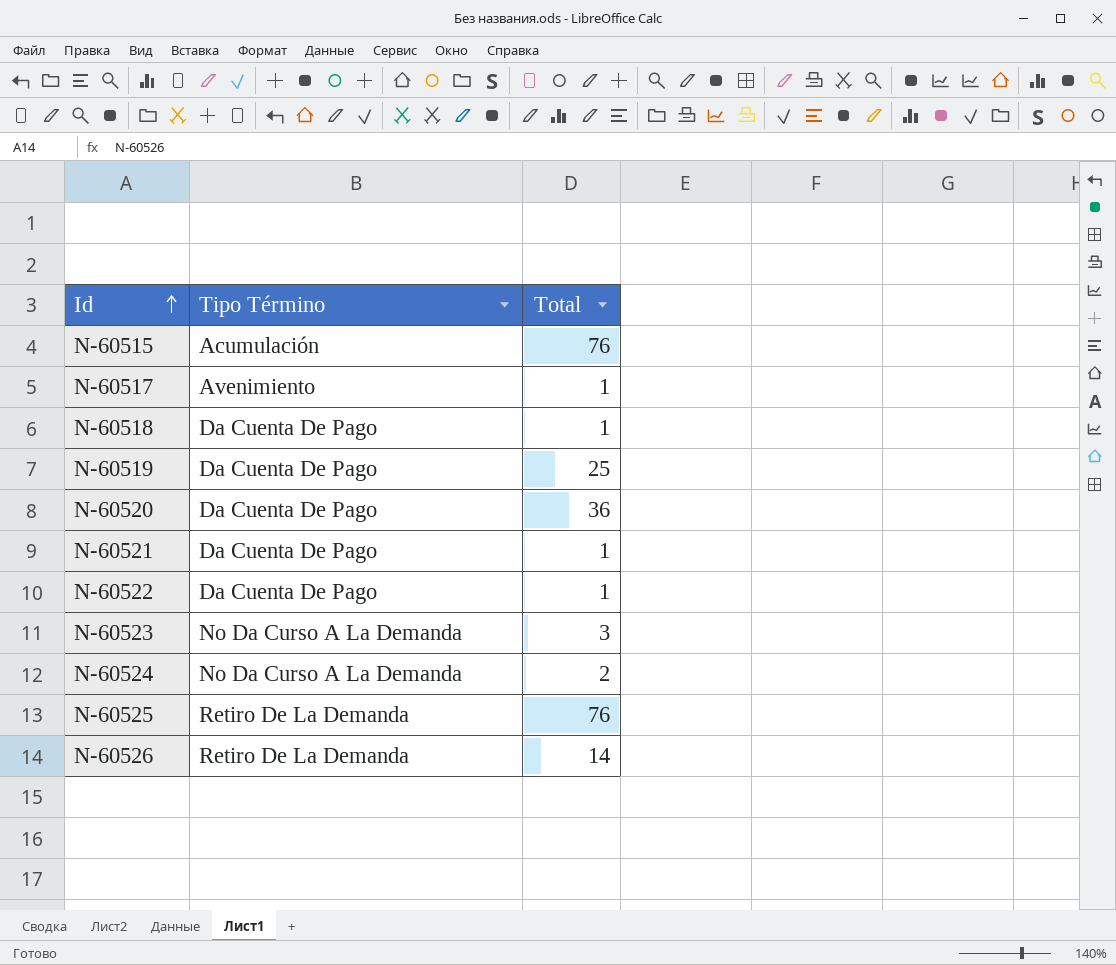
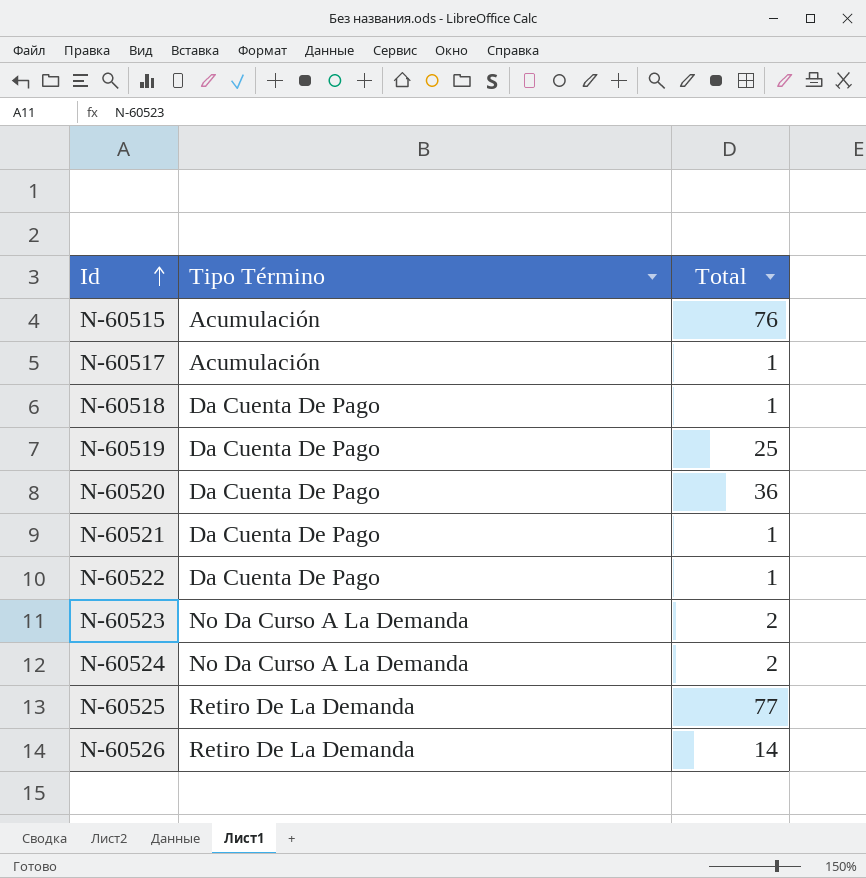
N-60517 | Tipo Término: Avenimiento -> Acumulación
N-60523 | Total: 3 -> 2
N-60525 | Total: 76 -> 77

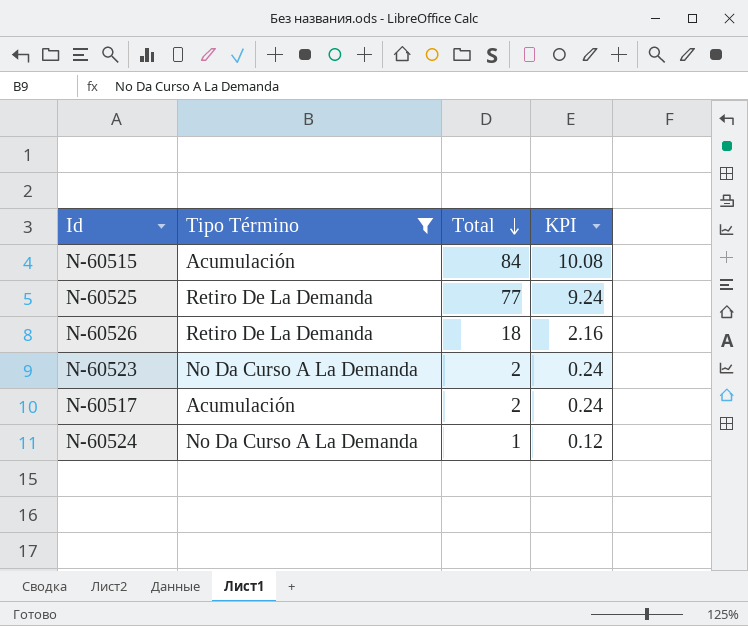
filter: none -> Tipo Término != Da Cuenta De Pago
row order: Id ascending -> Total descending
column KPI | formula: none -> [Total] * 0.12
N-60515 | Total: 76 -> 84
N-60526 | Total: 14 -> 18
N-60517 | Total: 1 -> 2
N-60524 | Total: 2 -> 1

